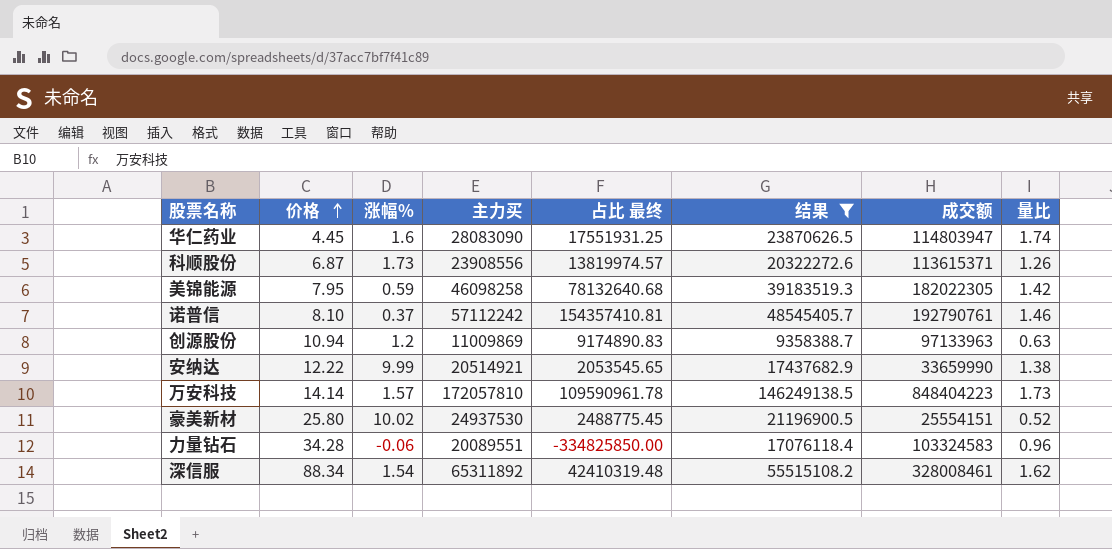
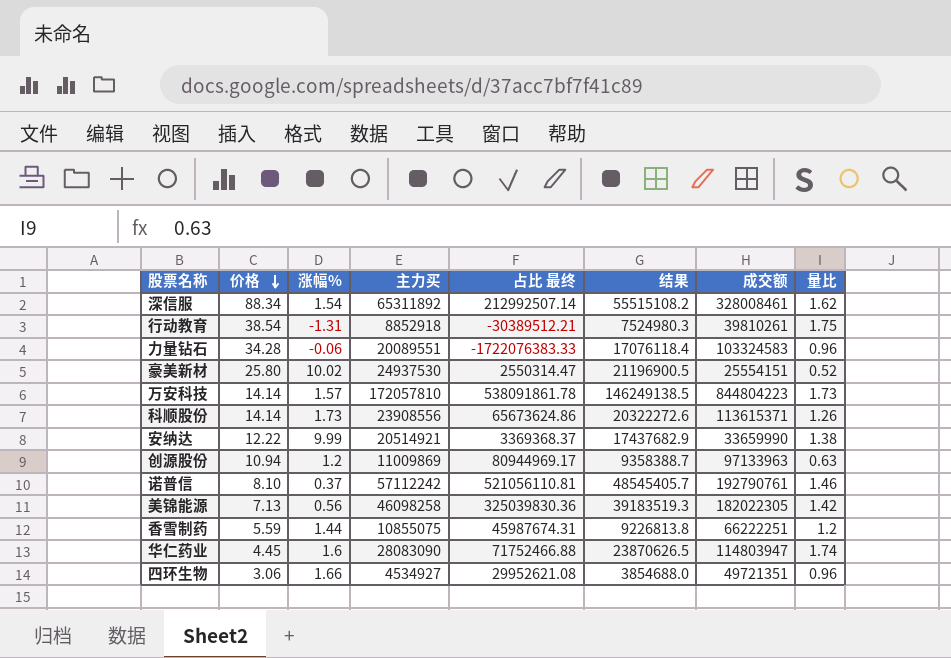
filter: 结果 >= 9358388.7 -> none
row order: 价格 ascending -> 价格 descending
column 占比 最终 | formula: [主力买] / [涨幅%] -> [成交额] / [涨幅%]
万安科技 | 成交额: 848404223 -> 844804223
科顺股份 | 价格: 6.87 -> 14.14
美锦能源 | 价格: 7.95 -> 7.13
美锦能源 | 涨幅%: 0.59 -> 0.56

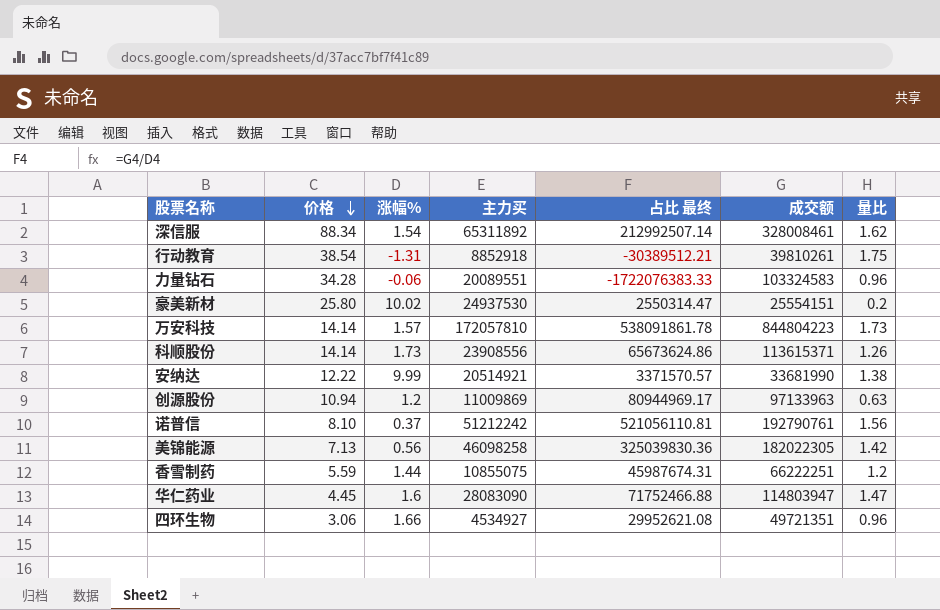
column 结果 | formula: [主力买] * 0.85 -> none
豪美新材 | 量比: 0.52 -> 0.2
安纳达 | 占比 最终: 3369368.37 -> 3371570.57
安纳达 | 成交额: 33659990 -> 33681990
诺普信 | 主力买: 57112242 -> 51212242
诺普信 | 量比: 1.46 -> 1.56
华仁药业 | 量比: 1.74 -> 1.47

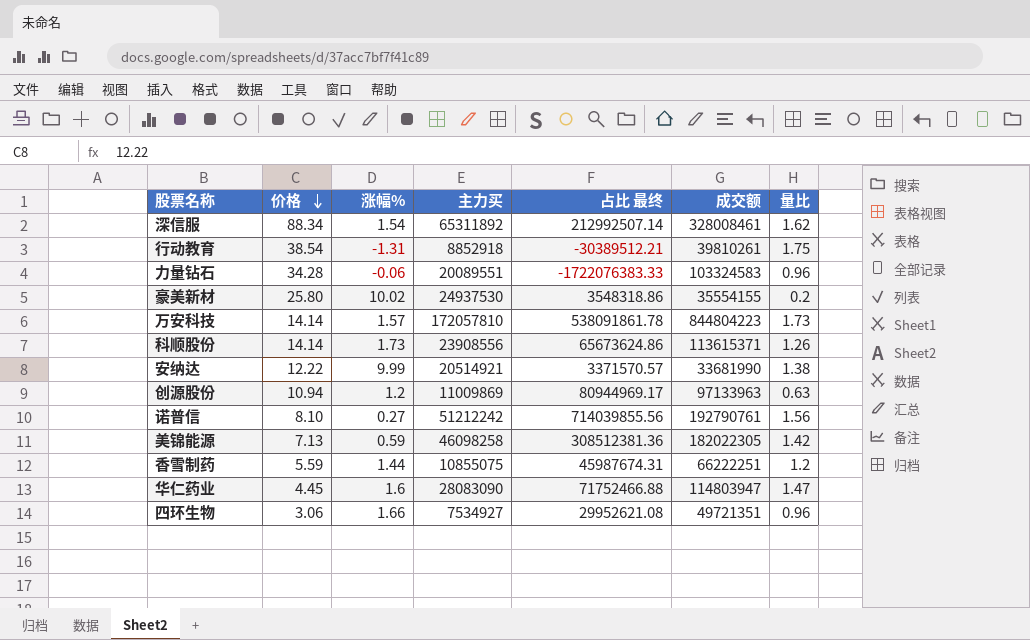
豪美新材 | 占比 最终: 2550314.47 -> 3548318.86
豪美新材 | 成交额: 25554151 -> 35554155
诺普信 | 涨幅%: 0.37 -> 0.27
诺普信 | 占比 最终: 521056110.81 -> 714039855.56
美锦能源 | 涨幅%: 0.56 -> 0.59
美锦能源 | 占比 最终: 325039830.36 -> 308512381.36
四环生物 | 主力买: 4534927 -> 7534927

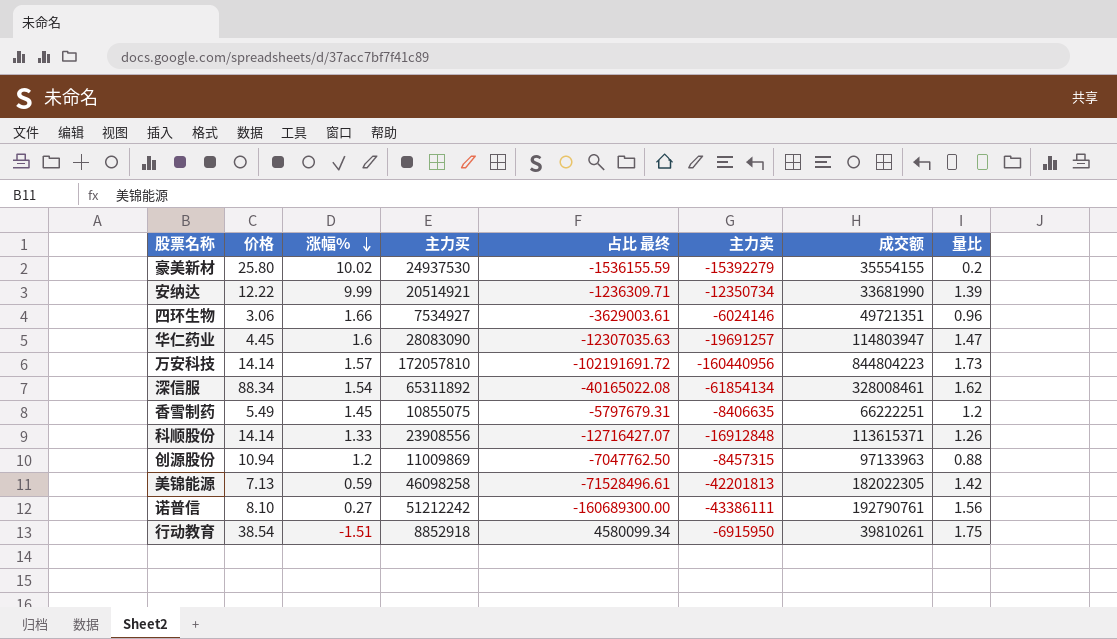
row order: 价格 descending -> 涨幅% descending
column 占比 最终 | formula: [成交额] / [涨幅%] -> [主力卖] / [涨幅%]
column 主力卖 | position: none -> 6
row 力量钻石: 34.28 | -0.06 | 20089551 | -1722076383.33 | 103324583 | 0.96 -> none
安纳达 | 量比: 1.38 -> 1.39
香雪制药 | 价格: 5.59 -> 5.49
香雪制药 | 涨幅%: 1.44 -> 1.45
科顺股份 | 涨幅%: 1.73 -> 1.33
创源股份 | 量比: 0.63 -> 0.88
行动教育 | 涨幅%: -1.31 -> -1.51

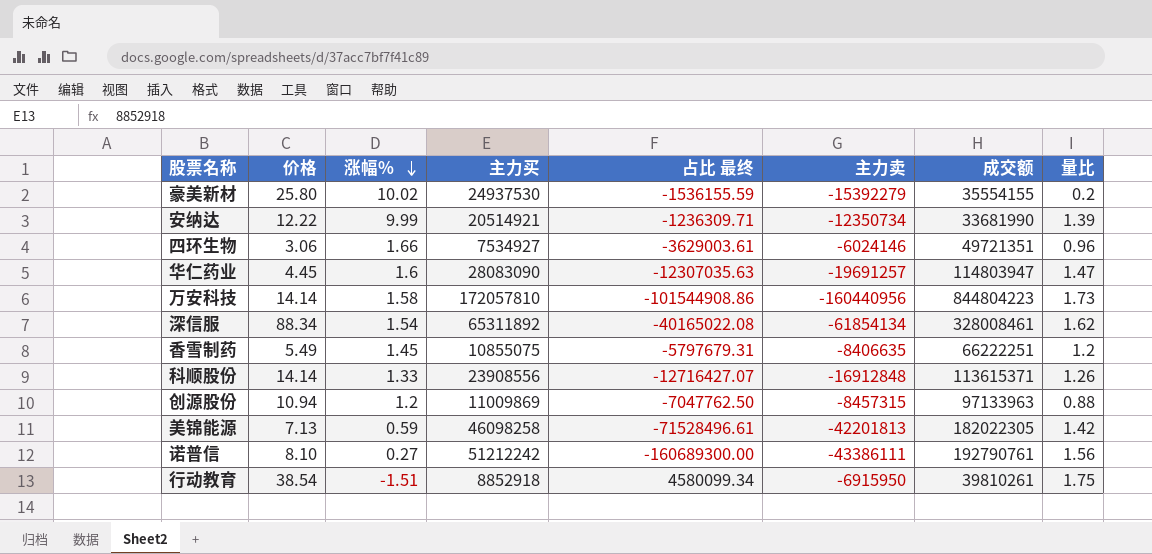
万安科技 | 涨幅%: 1.57 -> 1.58
万安科技 | 占比 最终: -102191691.72 -> -101544908.86

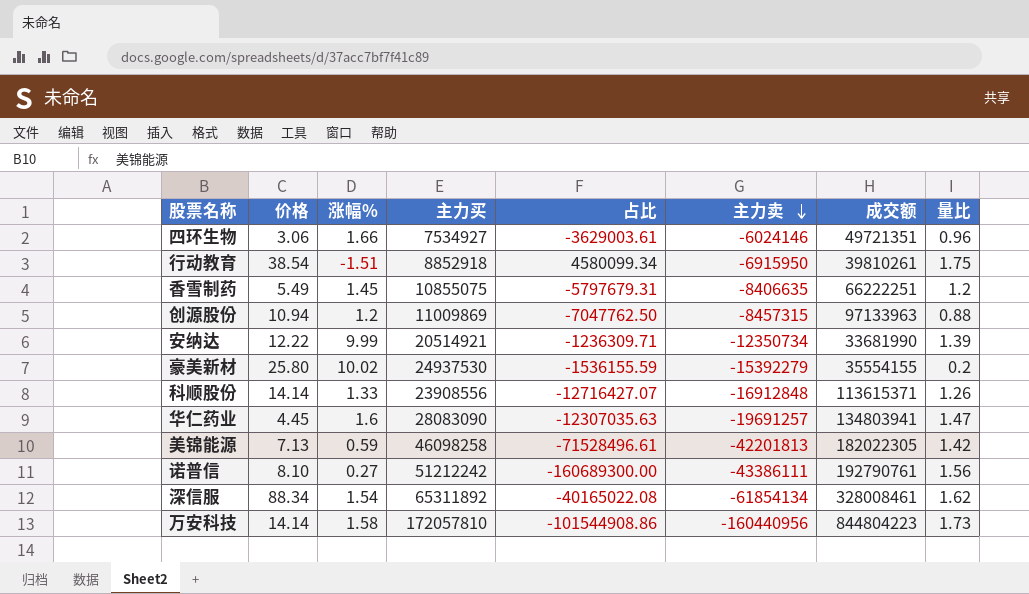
row order: 涨幅% descending -> 主力卖 descending
column name: 占比 最终 -> 占比
华仁药业 | 成交额: 114803947 -> 134803941

